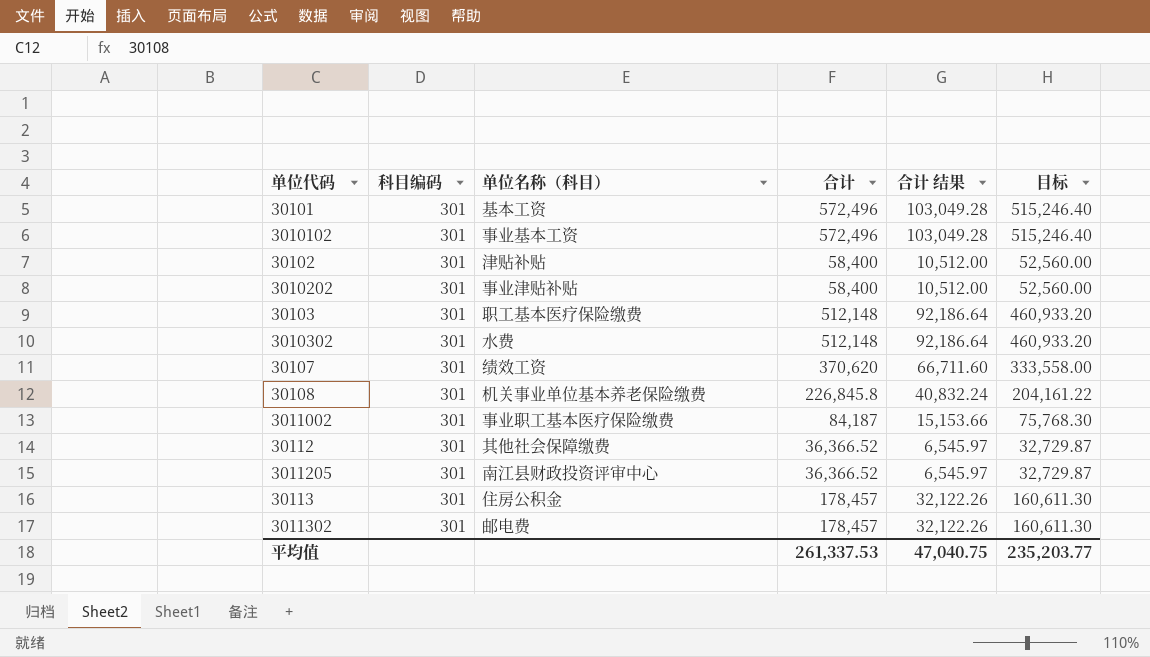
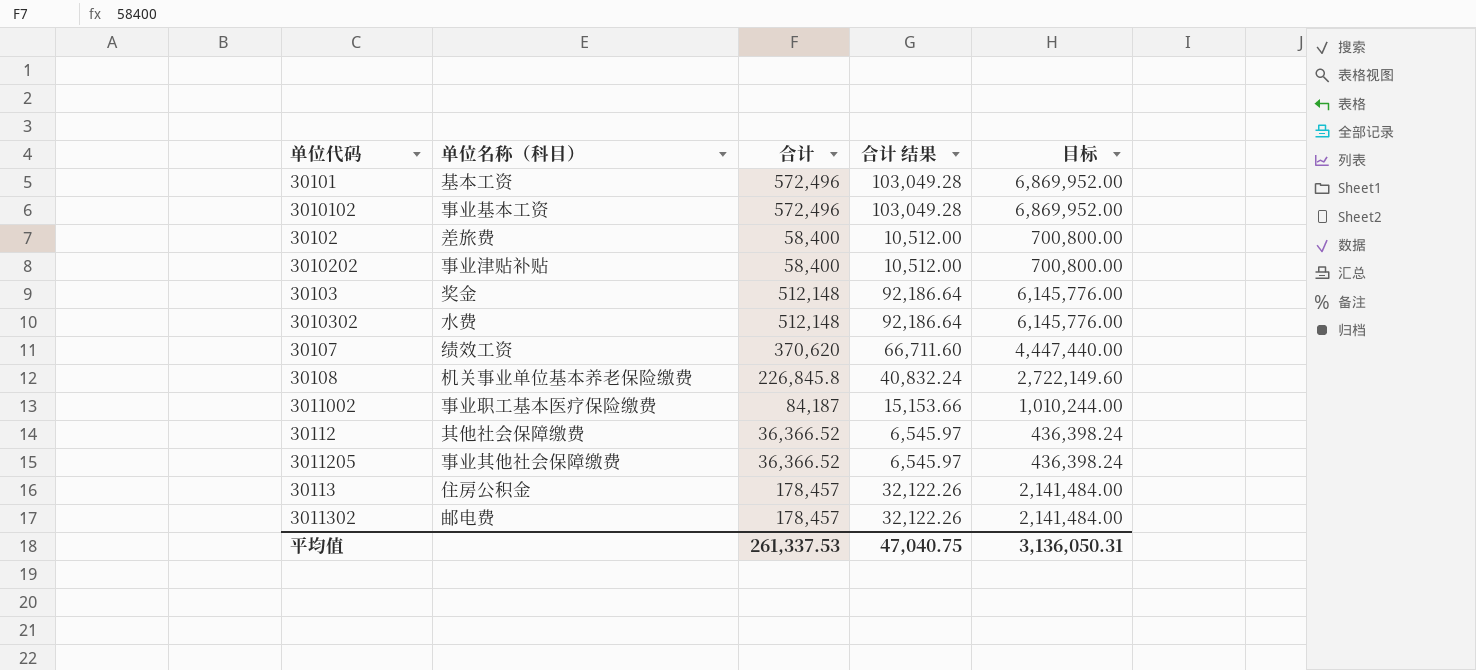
column 科目编码 | position: 2 -> none
column 目标 | formula: [合计] * 0.9 -> [合计] * 12
30102 | 单位名称（科目）: 津贴补贴 -> 差旅费
30103 | 单位名称（科目）: 职工基本医疗保险缴费 -> 奖金
3011205 | 单位名称（科目）: 南江县财政投资评审中心 -> 事业其他社会保障缴费
平均值 | 目标: 235,203.77 -> 3,136,050.31

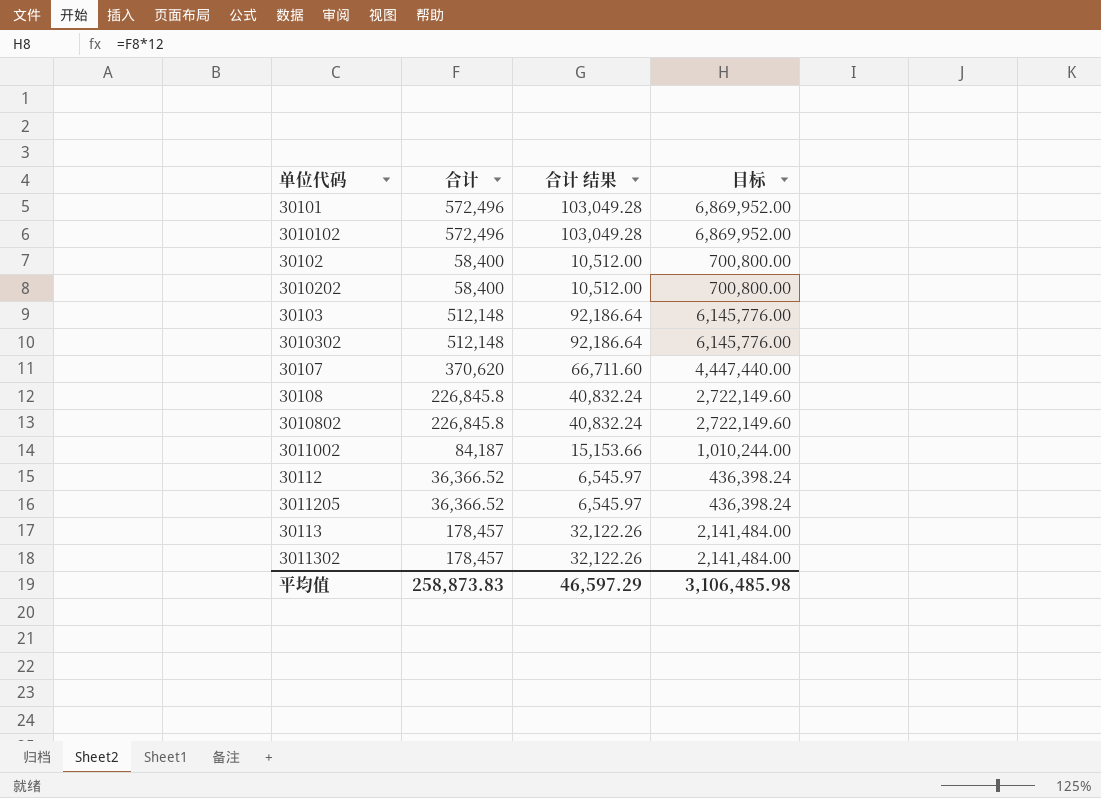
column 单位名称（科目） | position: 2 -> none
row 3010802: none -> 226,845.8 | 40,832.24 | 2,722,149.60
平均值 | 合计: 261,337.53 -> 258,873.83
平均值 | 合计 结果: 47,040.75 -> 46,597.29
平均值 | 目标: 3,136,050.31 -> 3,106,485.98

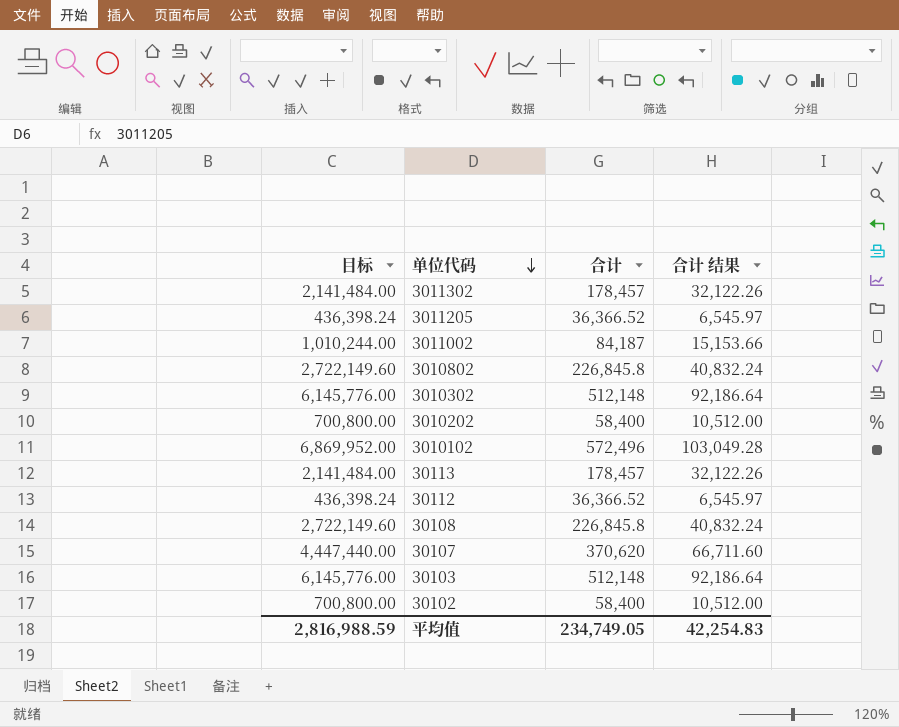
row order: none -> 单位代码 descending
column 目标 | position: 4 -> 1
row 30101: 572,496 | 103,049.28 | 6,869,952.00 -> none
平均值 | 目标: 3,106,485.98 -> 2,816,988.59
平均值 | 合计: 258,873.83 -> 234,749.05
平均值 | 合计 结果: 46,597.29 -> 42,254.83

